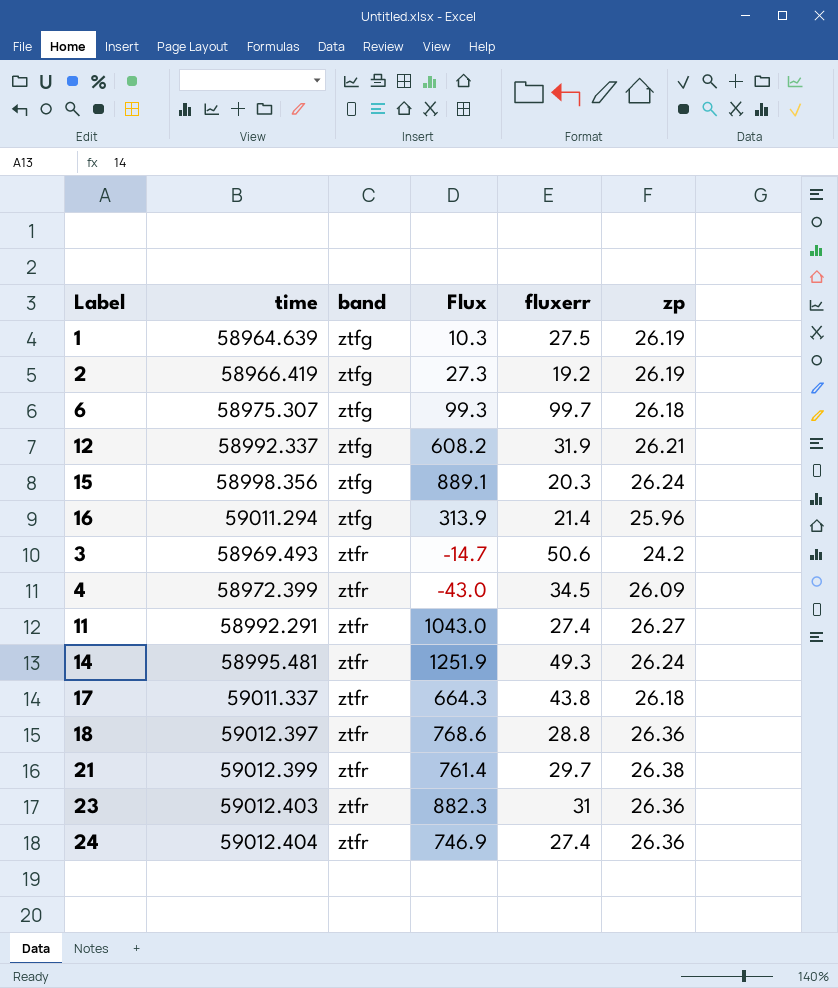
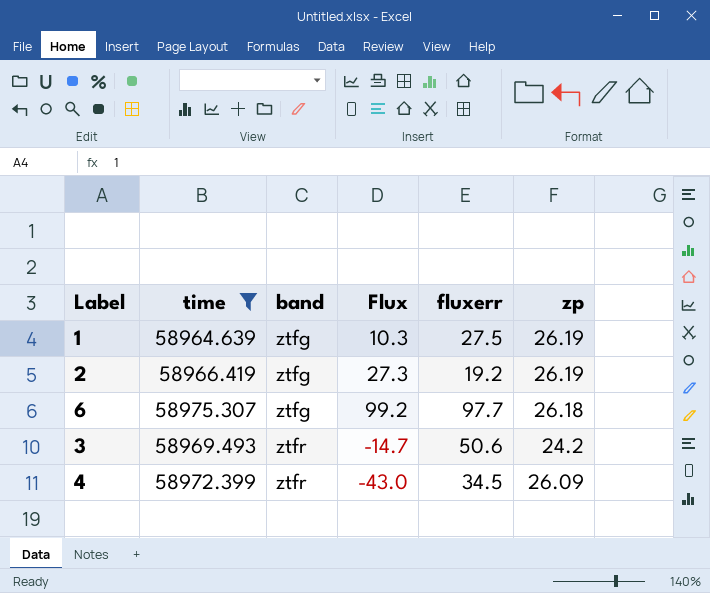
filter: none -> time <= 58975.307
6 | Flux: 99.3 -> 99.2
6 | fluxerr: 99.7 -> 97.7

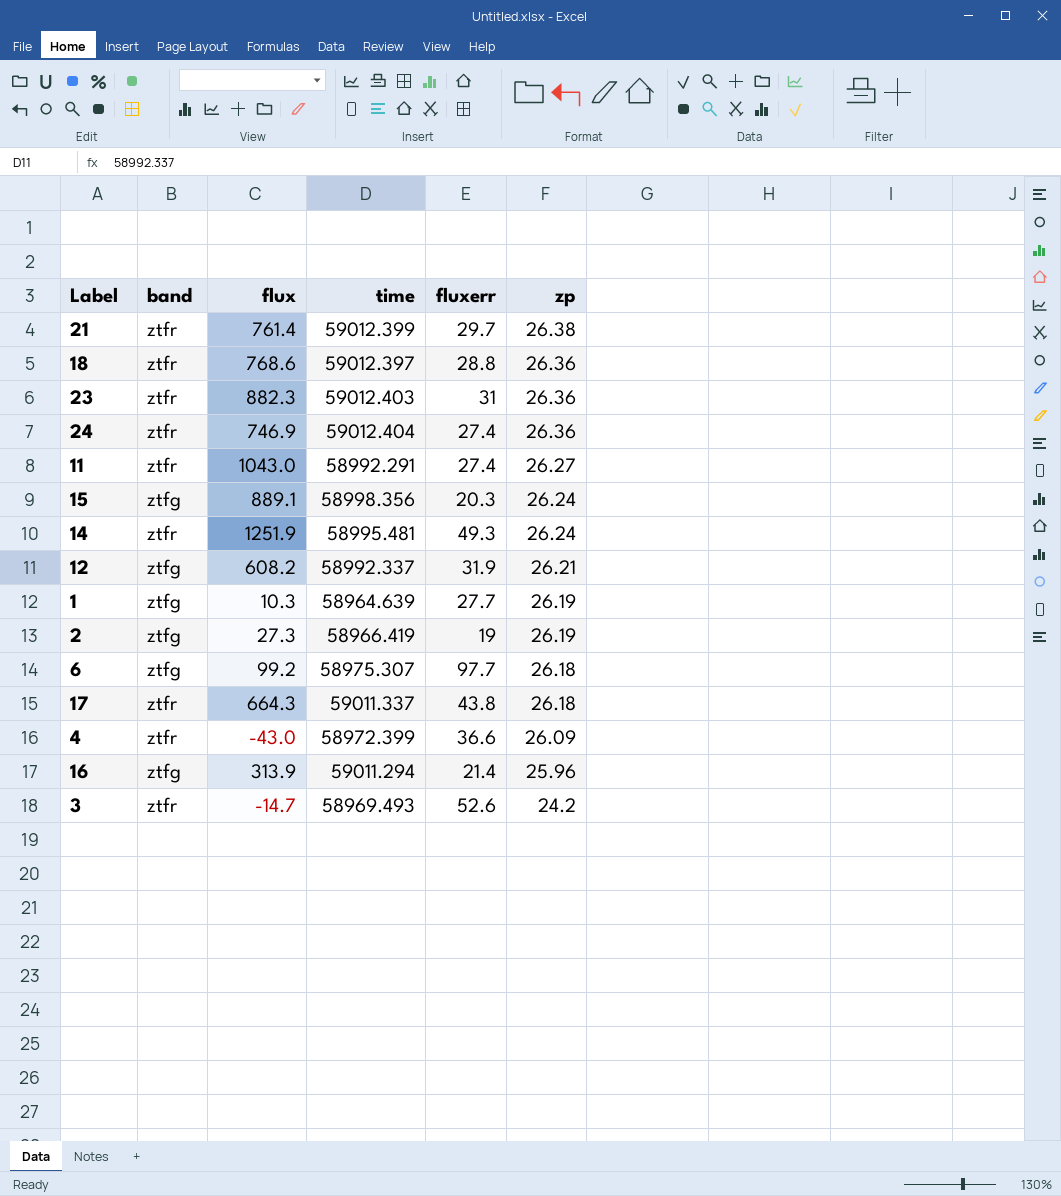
filter: time <= 58975.307 -> none
row order: band ascending -> zp descending
column name: Flux -> flux
column time | position: 2 -> 4
1 | fluxerr: 27.5 -> 27.7
2 | fluxerr: 19.2 -> 19
4 | fluxerr: 34.5 -> 36.6
3 | fluxerr: 50.6 -> 52.6

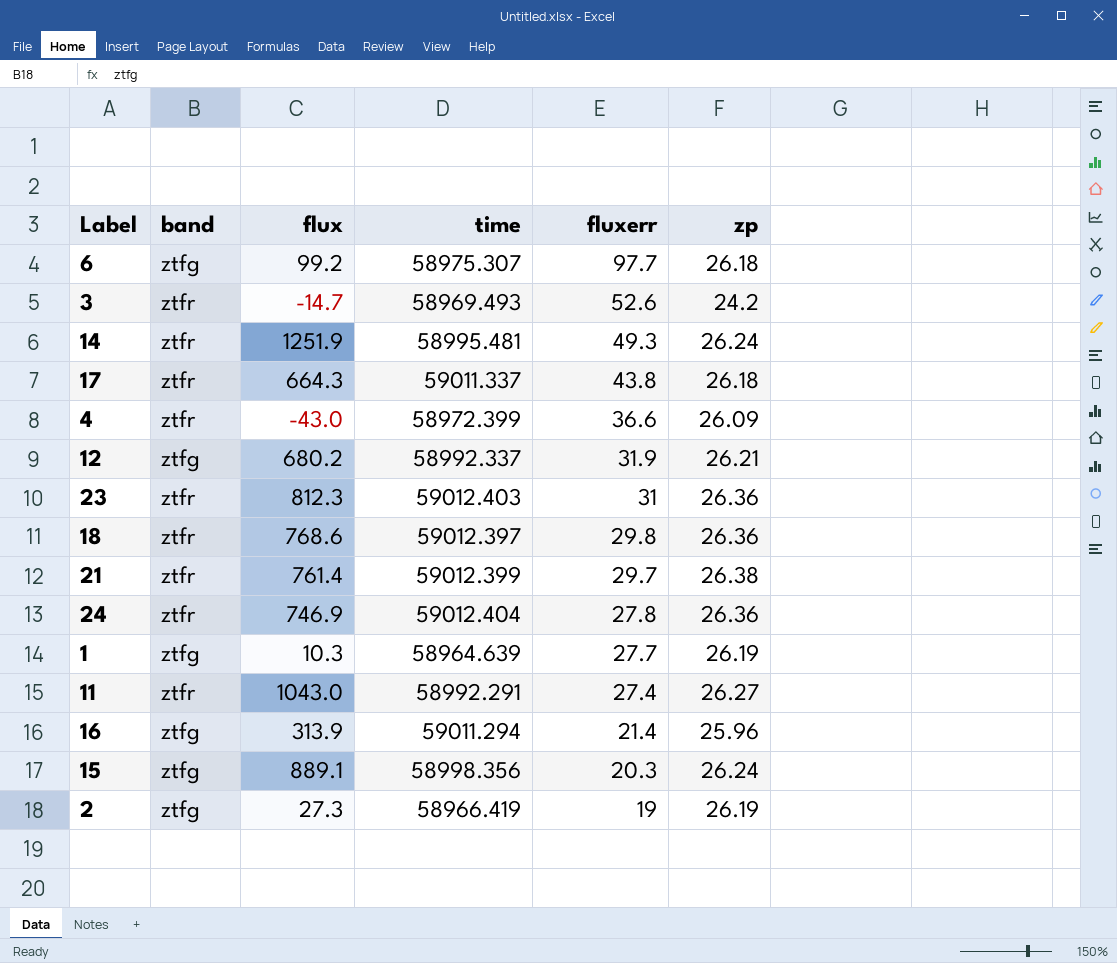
row order: zp descending -> fluxerr descending
12 | flux: 608.2 -> 680.2
23 | flux: 882.3 -> 812.3
18 | fluxerr: 28.8 -> 29.8
24 | fluxerr: 27.4 -> 27.8

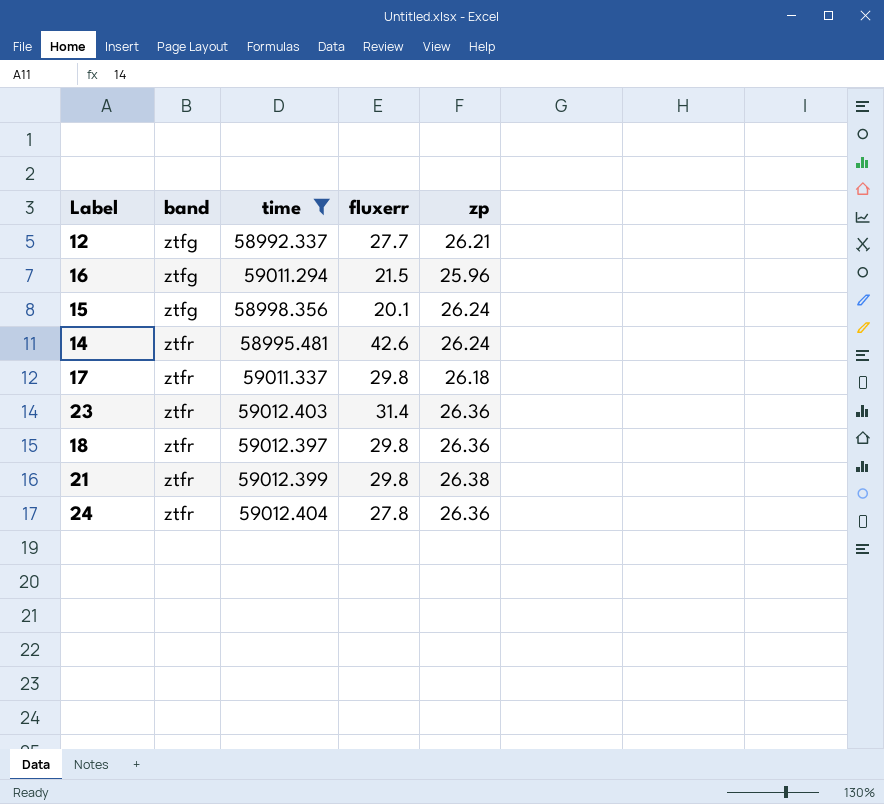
filter: none -> time >= 58992.337
row order: fluxerr descending -> band ascending
column flux | position: 3 -> none
12 | fluxerr: 31.9 -> 27.7
16 | fluxerr: 21.4 -> 21.5
15 | fluxerr: 20.3 -> 20.1
14 | fluxerr: 49.3 -> 42.6
17 | fluxerr: 43.8 -> 29.8
23 | fluxerr: 31 -> 31.4
21 | fluxerr: 29.7 -> 29.8

